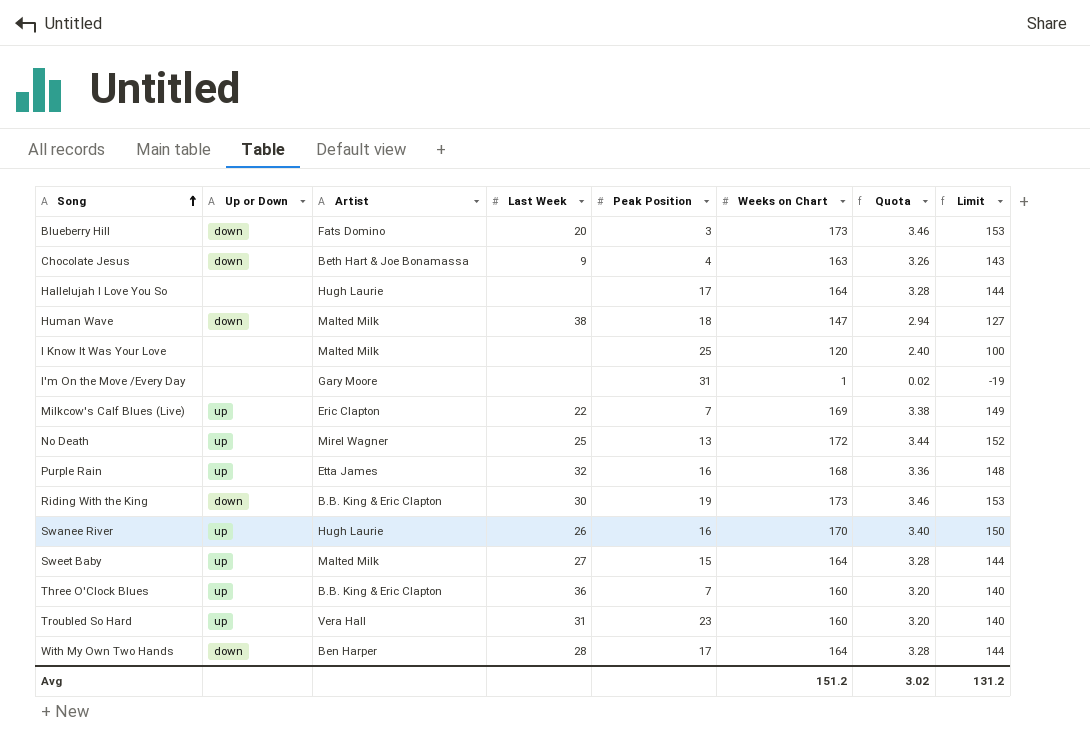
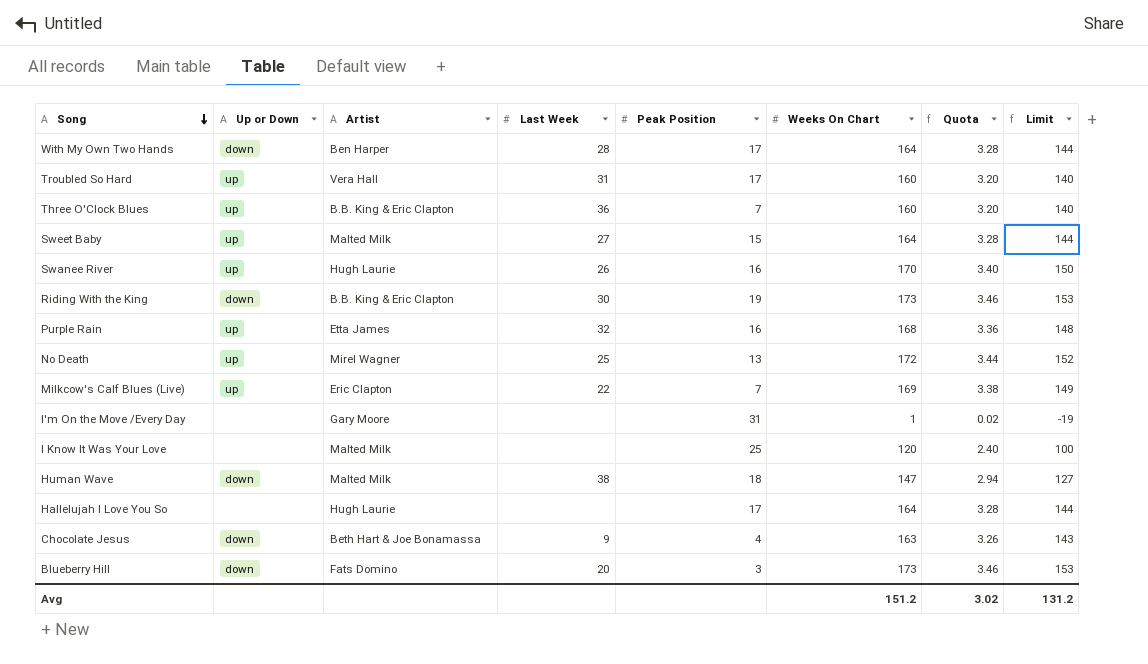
row order: Song ascending -> Song descending
column name: Weeks on Chart -> Weeks On Chart
Troubled So Hard | Peak Position: 23 -> 17

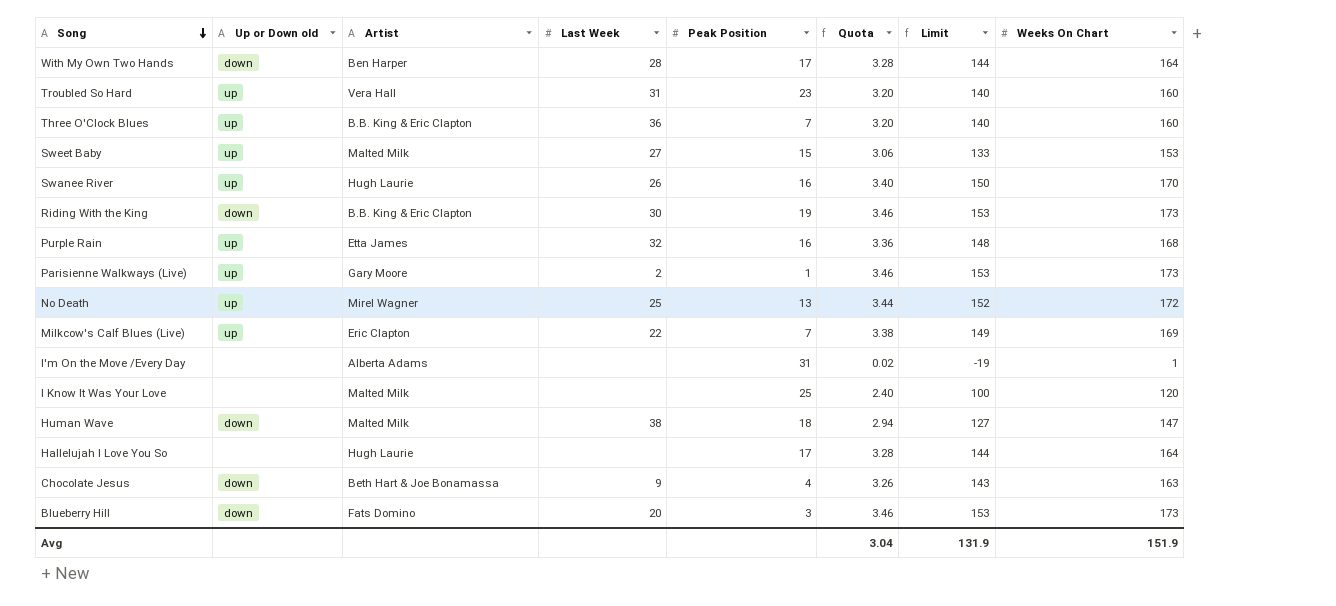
column name: Up or Down -> Up or Down old
column Weeks On Chart | position: 6 -> 8
Troubled So Hard | Peak Position: 17 -> 23
Sweet Baby | Quota: 3.28 -> 3.06
Sweet Baby | Limit: 144 -> 133
Sweet Baby | Weeks On Chart: 164 -> 153
row Parisienne Walkways (Live): none -> up | Gary Moore | 2 | 1 | 3.46 | 153 | 173
I'm On the Move /Every Day | Artist: Gary Moore -> Alberta Adams
Avg | Quota: 3.02 -> 3.04
Avg | Limit: 131.2 -> 131.9
Avg | Weeks On Chart: 151.2 -> 151.9

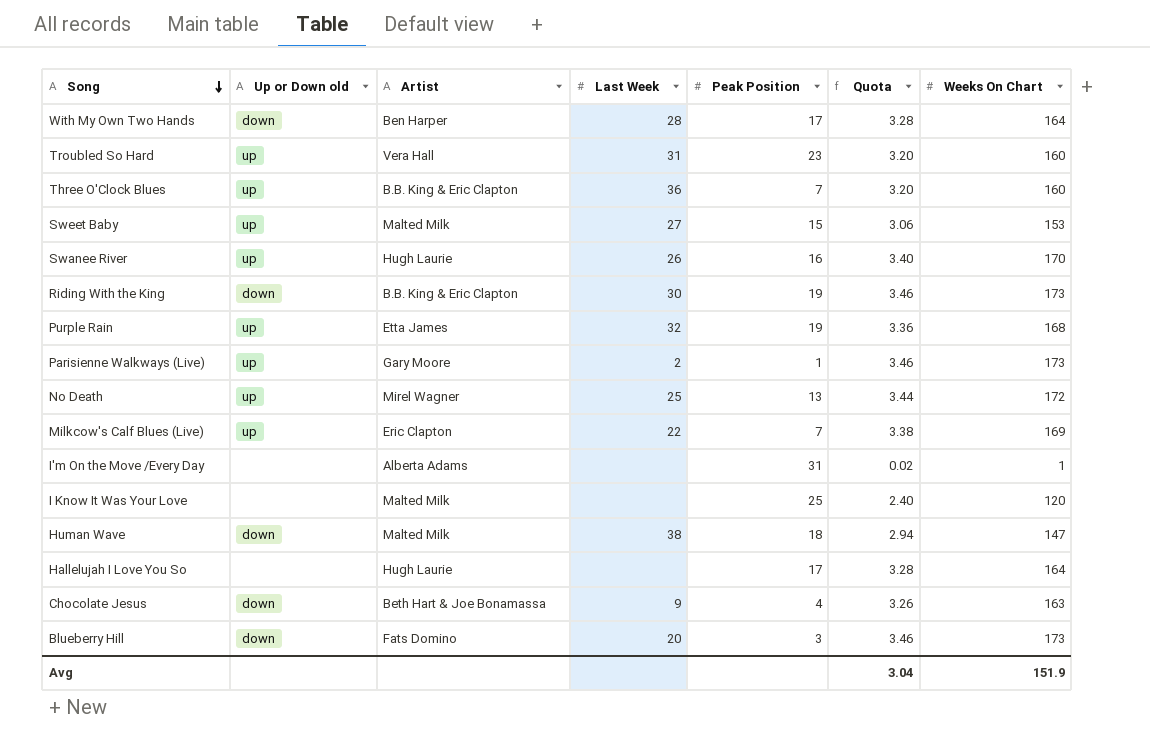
column Limit | formula: [Weeks On Chart] - 20 -> none
Purple Rain | Peak Position: 16 -> 19

